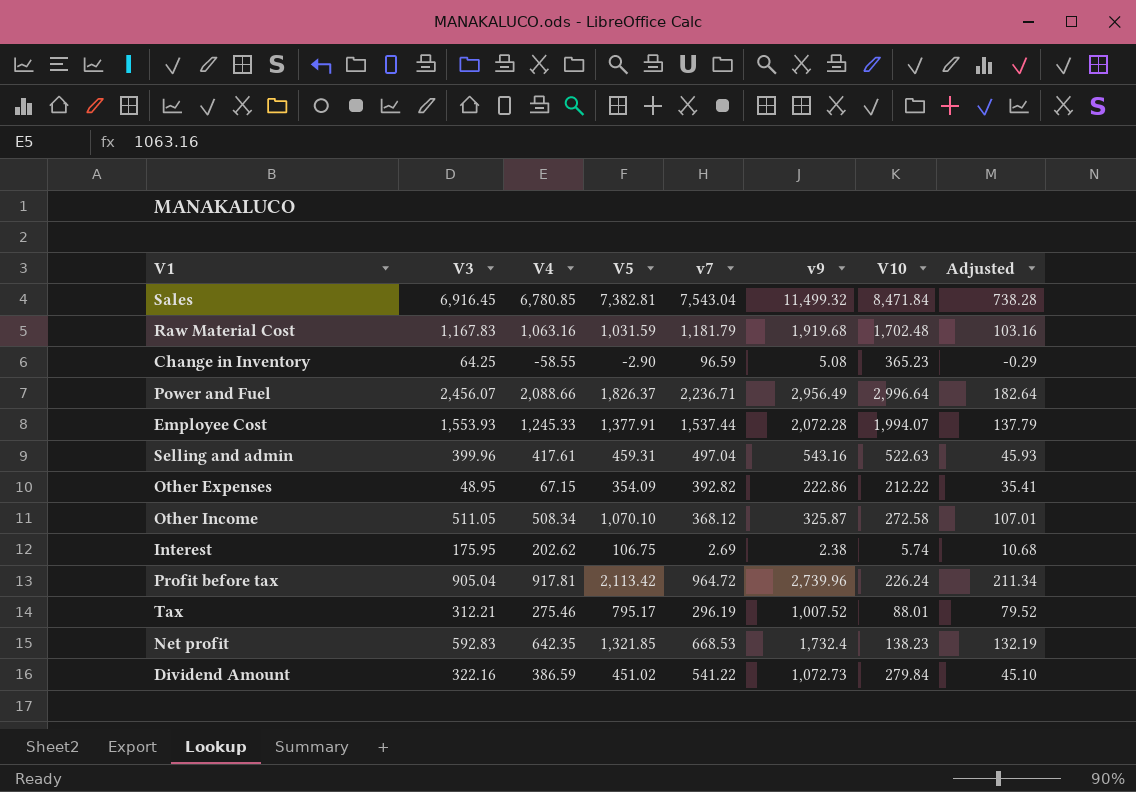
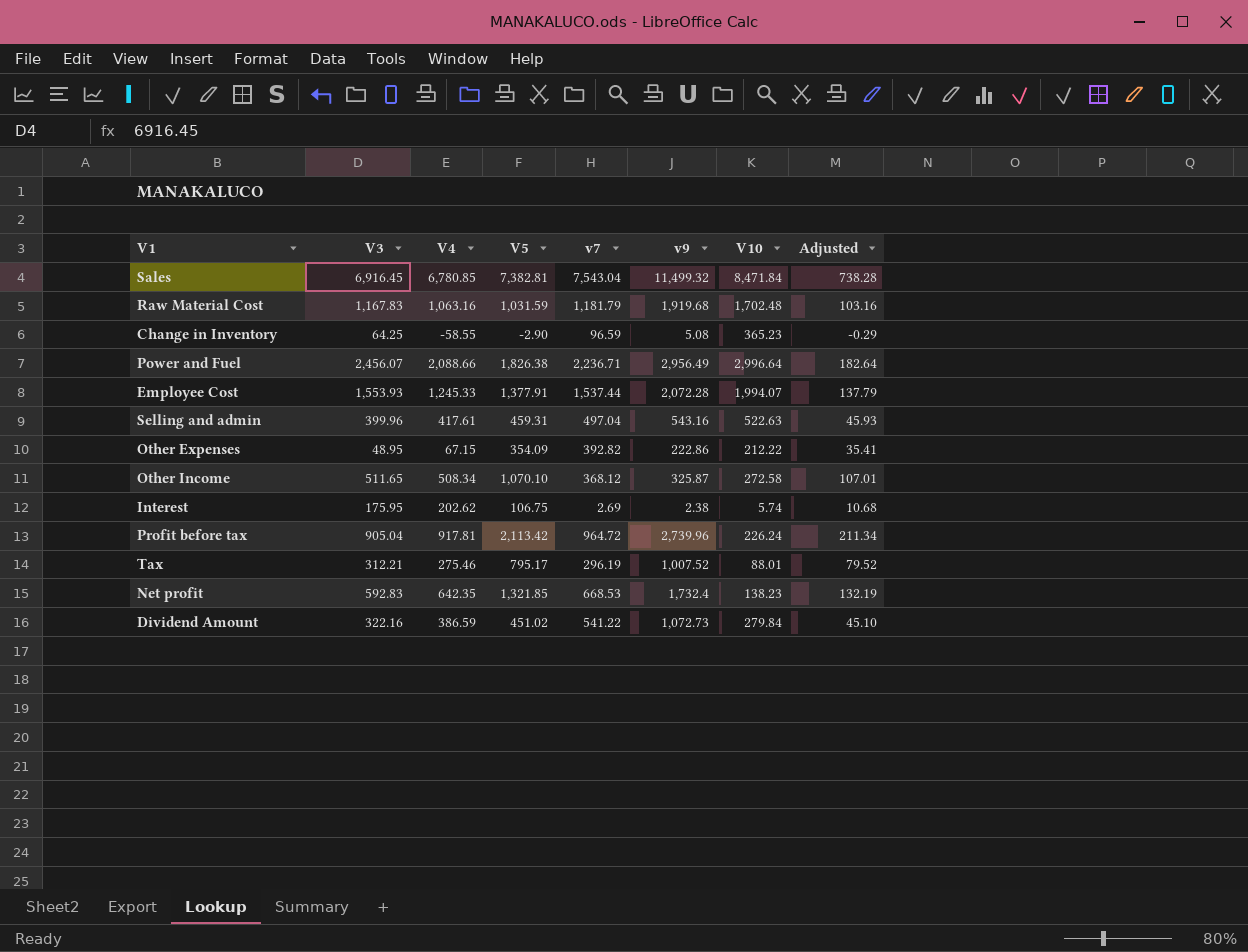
Power and Fuel | V5: 1,826.37 -> 1,826.38
Other Income | V3: 511.05 -> 511.65

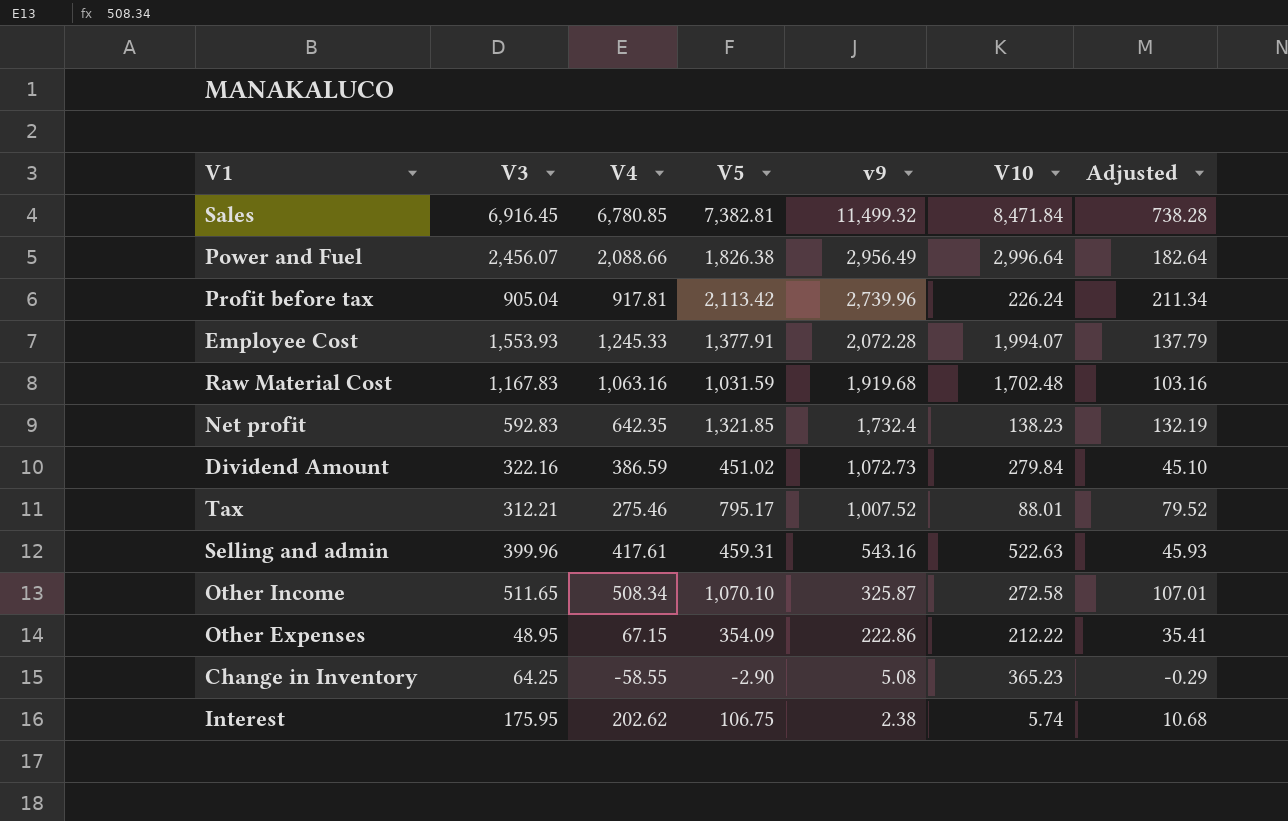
row order: none -> v9 descending
column v7 | position: 5 -> none

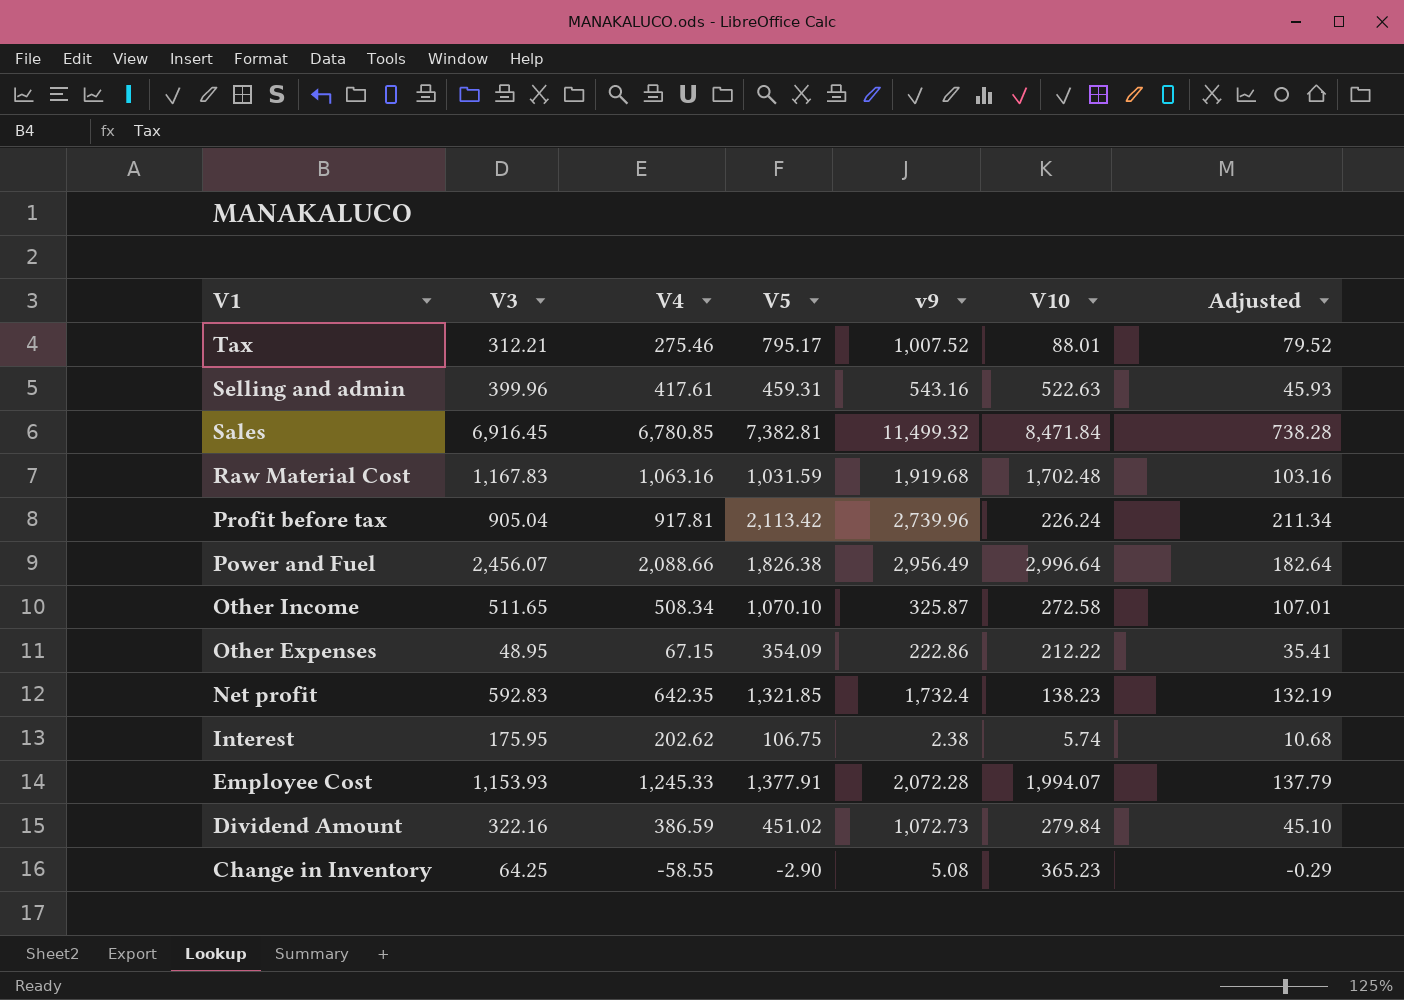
row order: v9 descending -> V1 descending
Employee Cost | V3: 1,553.93 -> 1,153.93

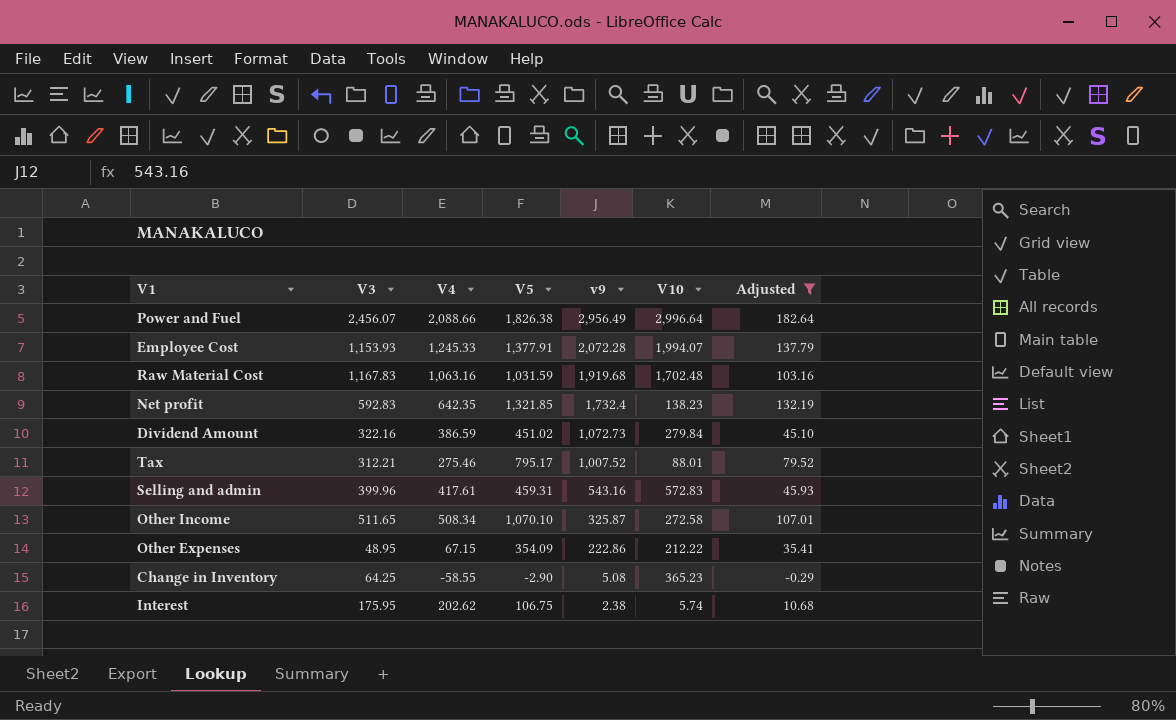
filter: none -> Adjusted <= 182.64
row order: V1 descending -> v9 descending
Selling and admin | V10: 522.63 -> 572.83

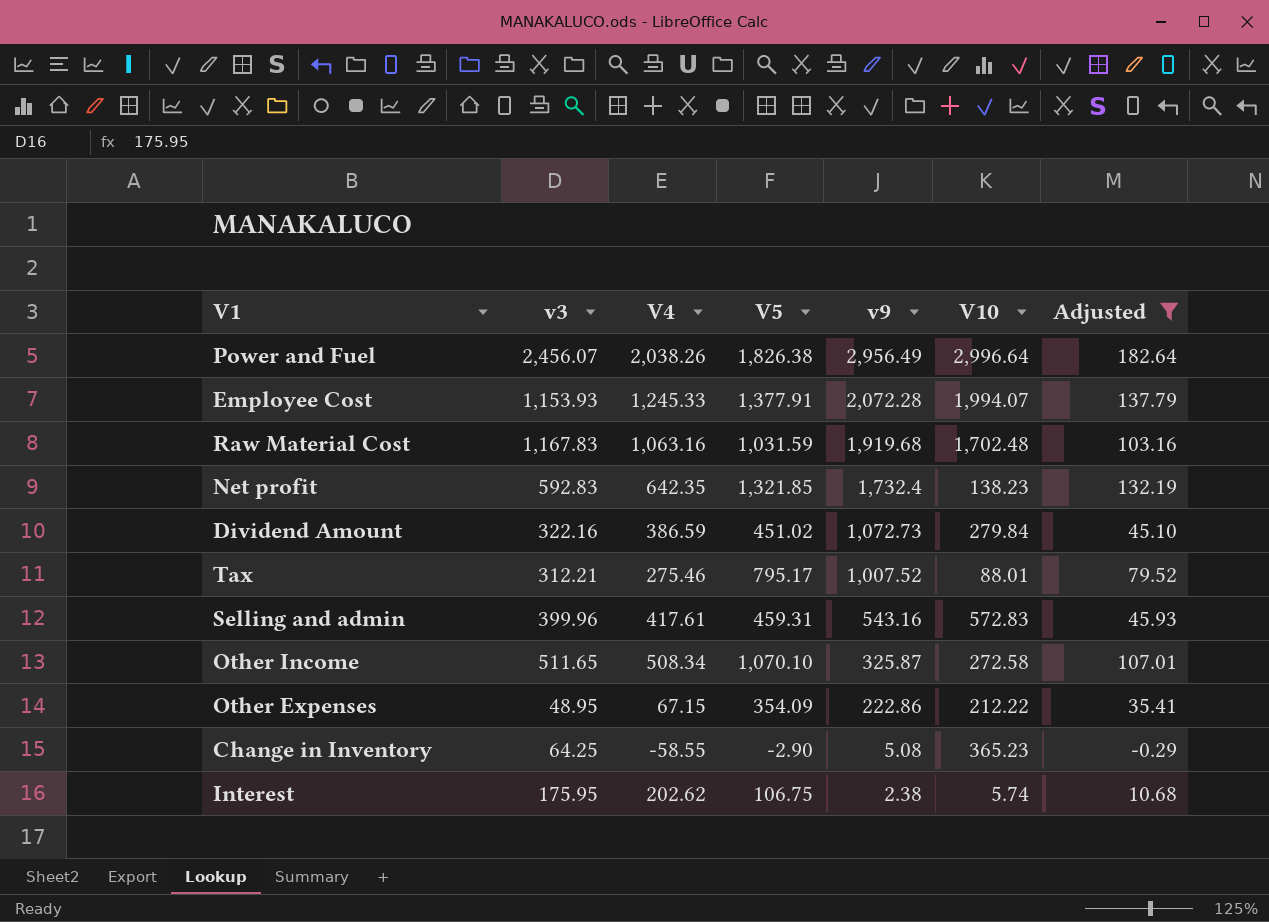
column name: V3 -> v3
Power and Fuel | V4: 2,088.66 -> 2,038.26

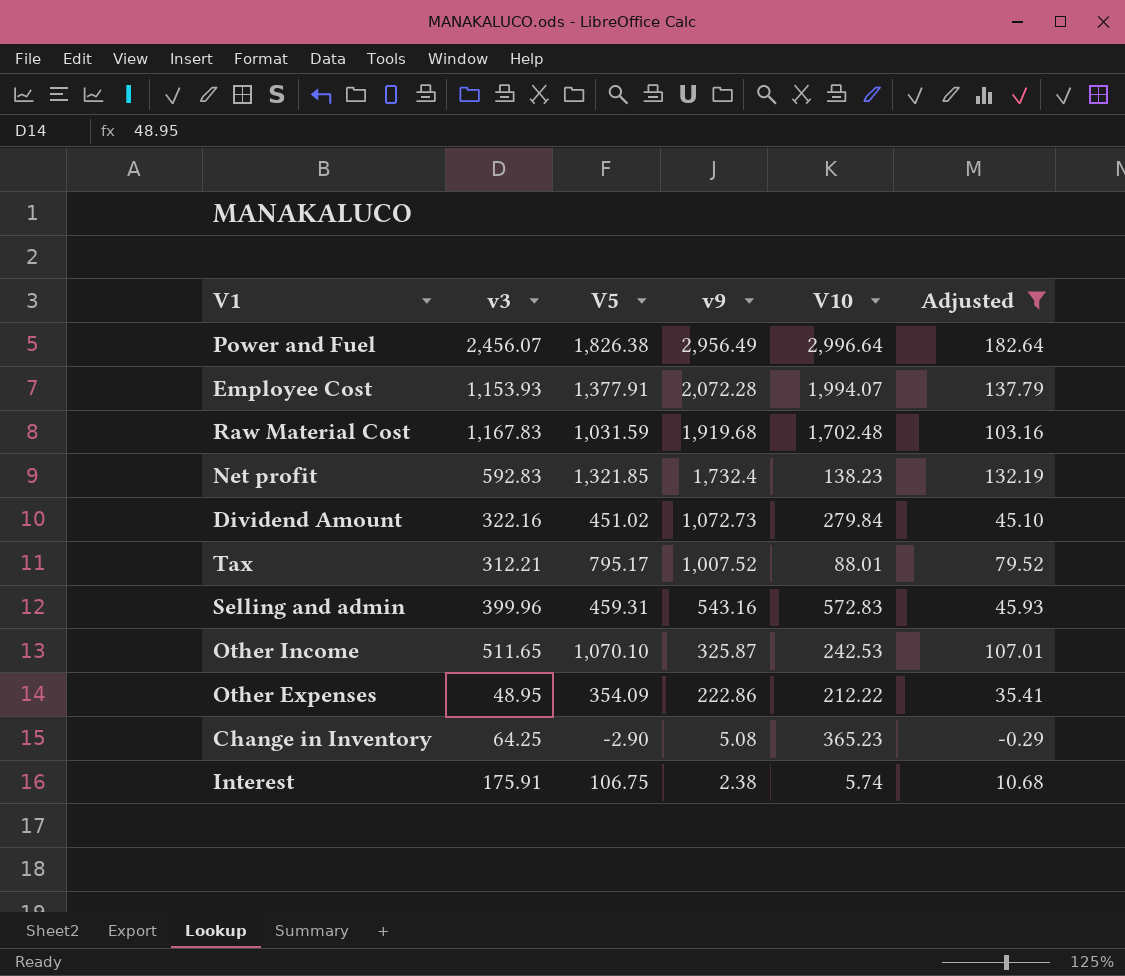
column V4 | position: 3 -> none
Other Income | V10: 272.58 -> 242.53
Interest | v3: 175.95 -> 175.91

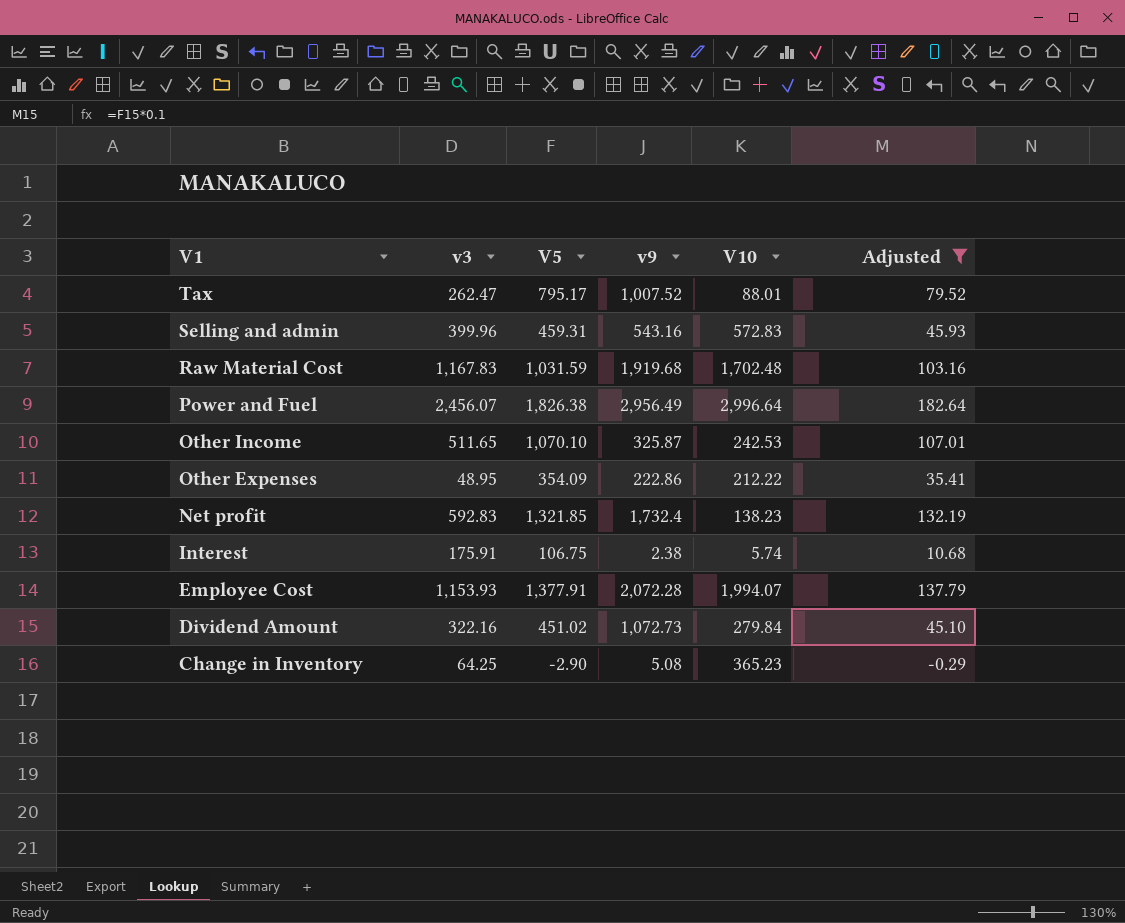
row order: v9 descending -> V1 descending
Tax | v3: 312.21 -> 262.47

